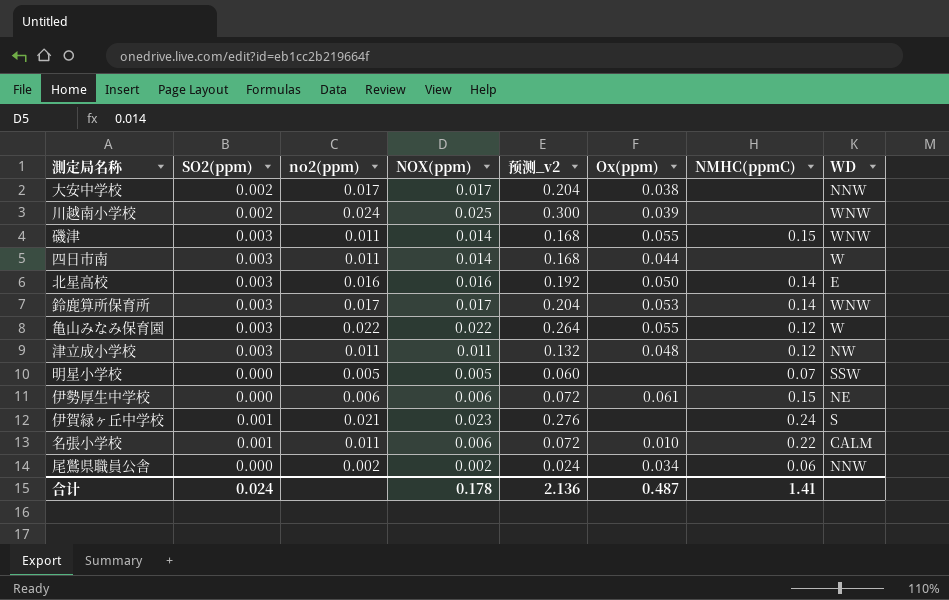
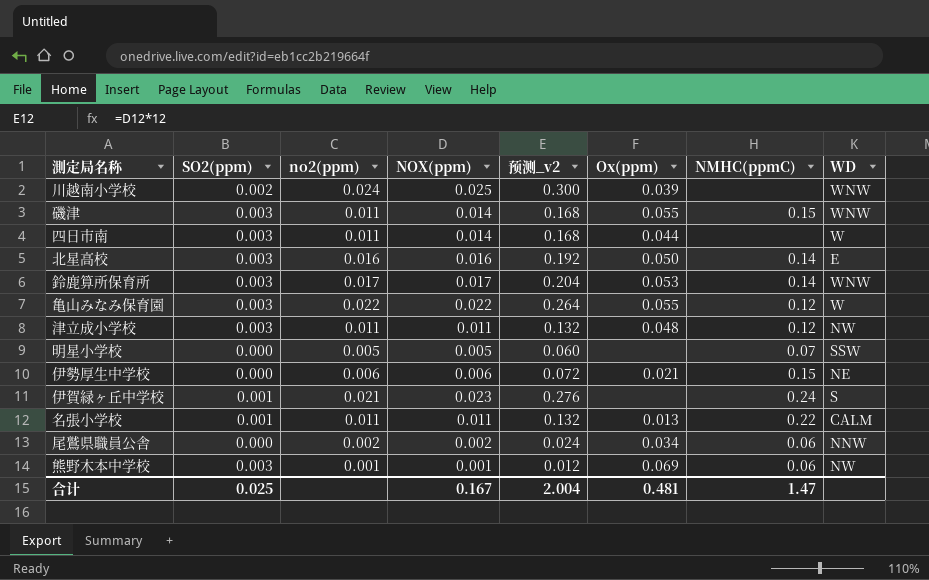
row 大安中学校: 0.002 | 0.017 | 0.017 | 0.204 | 0.038 | none | NNW -> none
伊勢厚生中学校 | Ox(ppm): 0.061 -> 0.021
名張小学校 | NOX(ppm): 0.006 -> 0.011
名張小学校 | 预测_v2: 0.072 -> 0.132
名張小学校 | Ox(ppm): 0.010 -> 0.013
row 熊野木本中学校: none -> 0.003 | 0.001 | 0.001 | 0.012 | 0.069 | 0.06 | NW
合计 | SO2(ppm): 0.024 -> 0.025
合计 | NOX(ppm): 0.178 -> 0.167
合计 | 预测_v2: 2.136 -> 2.004
合计 | Ox(ppm): 0.487 -> 0.481
合计 | NMHC(ppmC): 1.41 -> 1.47

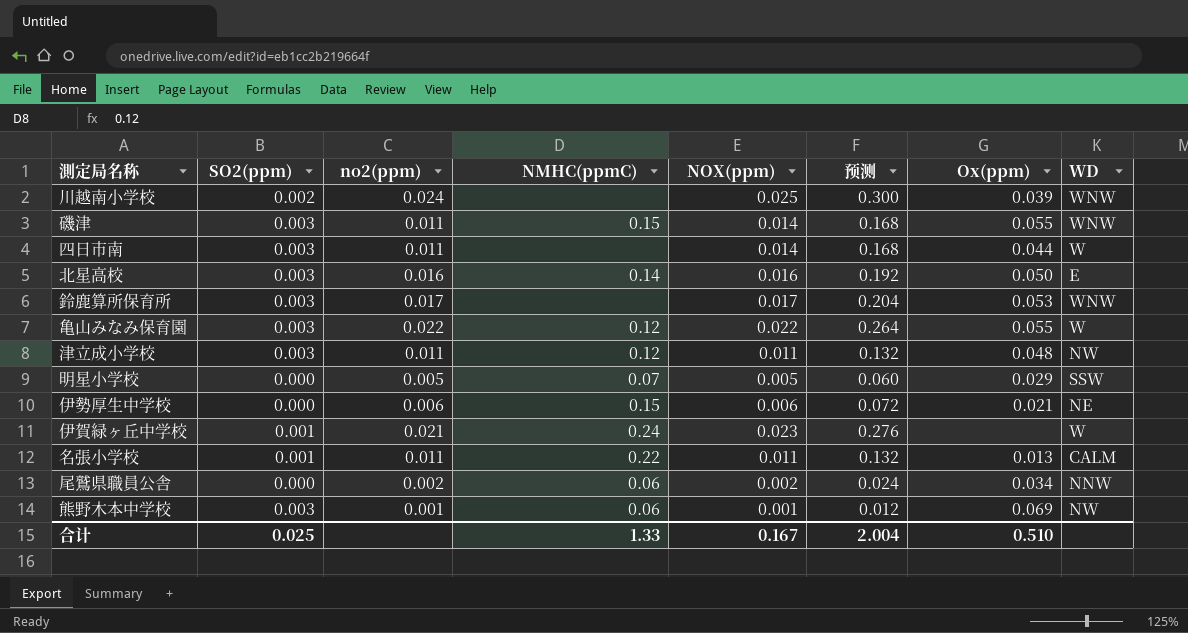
column NMHC(ppmC) | position: 7 -> 4
column name: 预测_v2 -> 预测
鈴鹿算所保育所 | NMHC(ppmC): 0.14 -> none
明星小学校 | Ox(ppm): none -> 0.029
伊賀緑ヶ丘中学校 | WD: S -> W
合计 | NMHC(ppmC): 1.47 -> 1.33
合计 | Ox(ppm): 0.481 -> 0.510

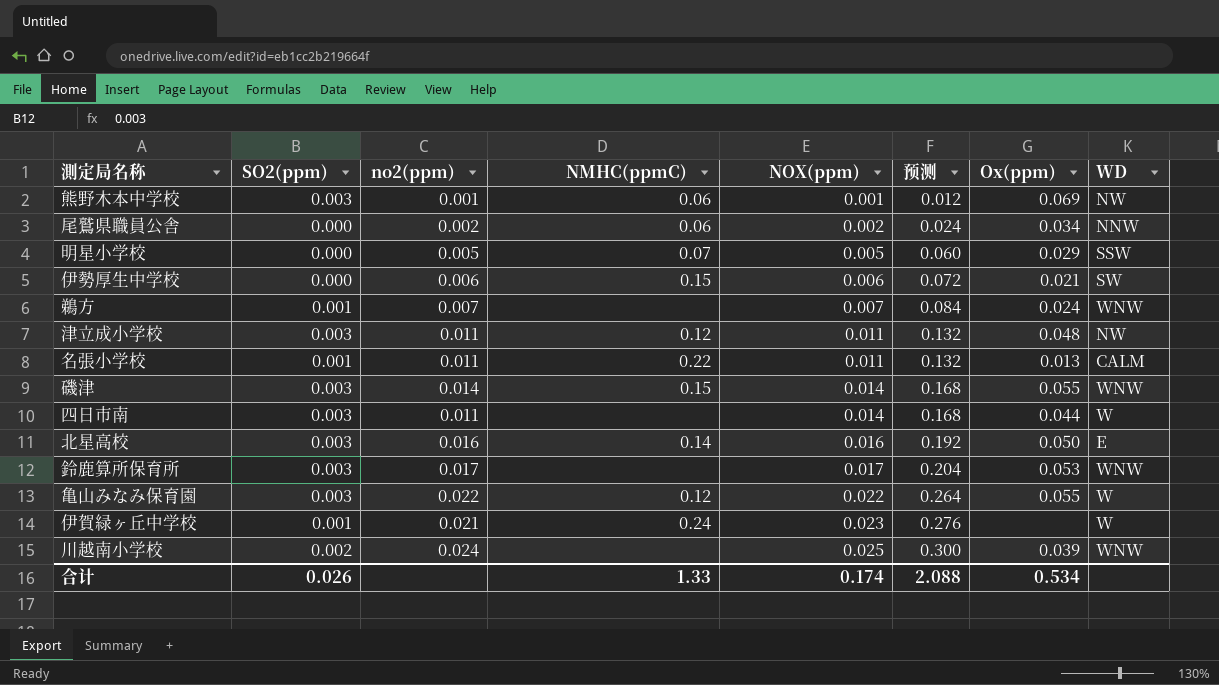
row order: none -> NOX(ppm) ascending
伊勢厚生中学校 | WD: NE -> SW
row 鵜方: none -> 0.001 | 0.007 | none | 0.007 | 0.084 | 0.024 | WNW
磯津 | no2(ppm): 0.011 -> 0.014
合计 | SO2(ppm): 0.025 -> 0.026
合计 | NOX(ppm): 0.167 -> 0.174
合计 | 预测: 2.004 -> 2.088
合计 | Ox(ppm): 0.510 -> 0.534

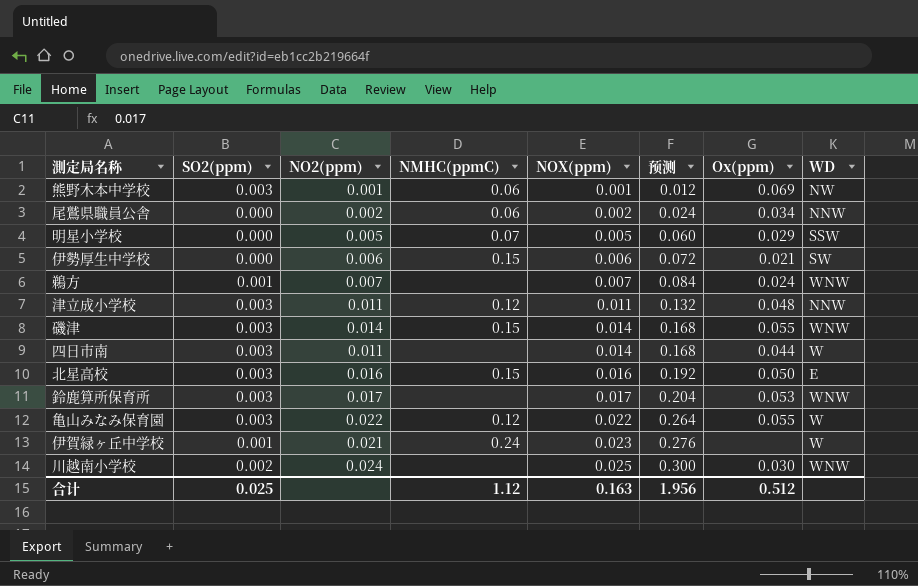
column name: no2(ppm) -> NO2(ppm)
row 名張小学校: 0.001 | 0.011 | 0.22 | 0.011 | 0.132 | 0.013 | CALM -> none
津立成小学校 | WD: NW -> NNW
北星高校 | NMHC(ppmC): 0.14 -> 0.15
川越南小学校 | Ox(ppm): 0.039 -> 0.030
合计 | SO2(ppm): 0.026 -> 0.025
合计 | NMHC(ppmC): 1.33 -> 1.12
合计 | NOX(ppm): 0.174 -> 0.163
合计 | 预测: 2.088 -> 1.956
合计 | Ox(ppm): 0.534 -> 0.512

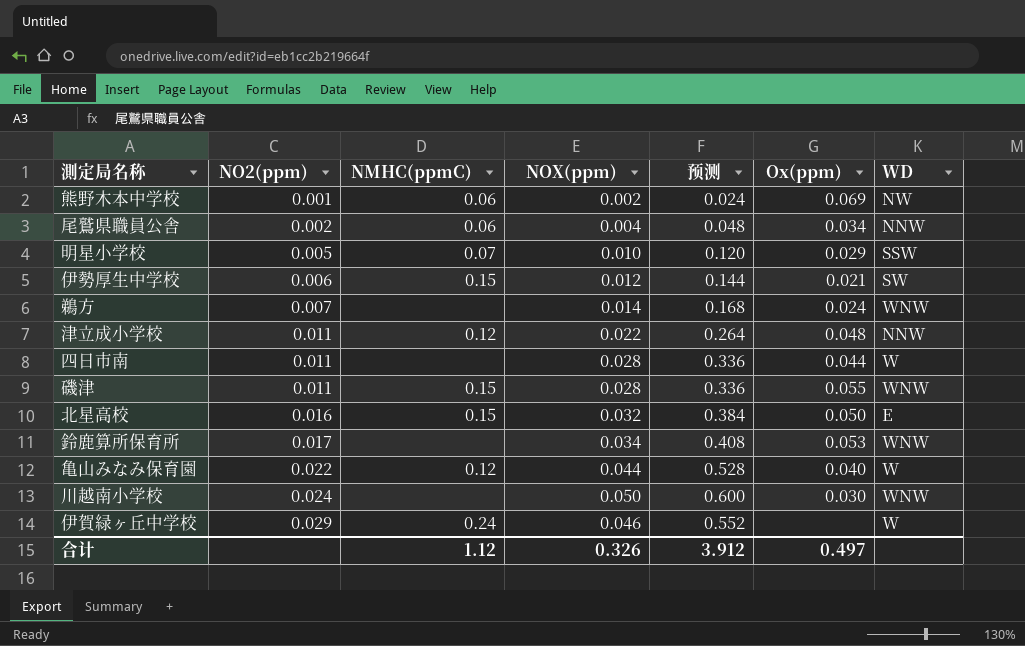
row order: NOX(ppm) ascending -> NO2(ppm) ascending
column SO2(ppm) | position: 2 -> none
熊野木本中学校 | NOX(ppm): 0.001 -> 0.002
熊野木本中学校 | 预测: 0.012 -> 0.024
尾鷲県職員公舎 | NOX(ppm): 0.002 -> 0.004
尾鷲県職員公舎 | 预测: 0.024 -> 0.048
明星小学校 | NOX(ppm): 0.005 -> 0.010
明星小学校 | 预测: 0.060 -> 0.120
伊勢厚生中学校 | NOX(ppm): 0.006 -> 0.012
伊勢厚生中学校 | 预测: 0.072 -> 0.144
鵜方 | NOX(ppm): 0.007 -> 0.014
鵜方 | 预测: 0.084 -> 0.168
津立成小学校 | NOX(ppm): 0.011 -> 0.022
津立成小学校 | 预测: 0.132 -> 0.264
四日市南 | NOX(ppm): 0.014 -> 0.028
四日市南 | 预测: 0.168 -> 0.336
磯津 | NO2(ppm): 0.014 -> 0.011
磯津 | NOX(ppm): 0.014 -> 0.028
磯津 | 预测: 0.168 -> 0.336
北星高校 | NOX(ppm): 0.016 -> 0.032
北星高校 | 预测: 0.192 -> 0.384
鈴鹿算所保育所 | NOX(ppm): 0.017 -> 0.034
鈴鹿算所保育所 | 预测: 0.204 -> 0.408
亀山みなみ保育園 | NOX(ppm): 0.022 -> 0.044
亀山みなみ保育園 | 预测: 0.264 -> 0.528
亀山みなみ保育園 | Ox(ppm): 0.055 -> 0.040
川越南小学校 | NOX(ppm): 0.025 -> 0.050
川越南小学校 | 预测: 0.300 -> 0.600
伊賀緑ヶ丘中学校 | NO2(ppm): 0.021 -> 0.029
伊賀緑ヶ丘中学校 | NOX(ppm): 0.023 -> 0.046
伊賀緑ヶ丘中学校 | 预测: 0.276 -> 0.552
合计 | NOX(ppm): 0.163 -> 0.326
合计 | 预测: 1.956 -> 3.912
合计 | Ox(ppm): 0.512 -> 0.497

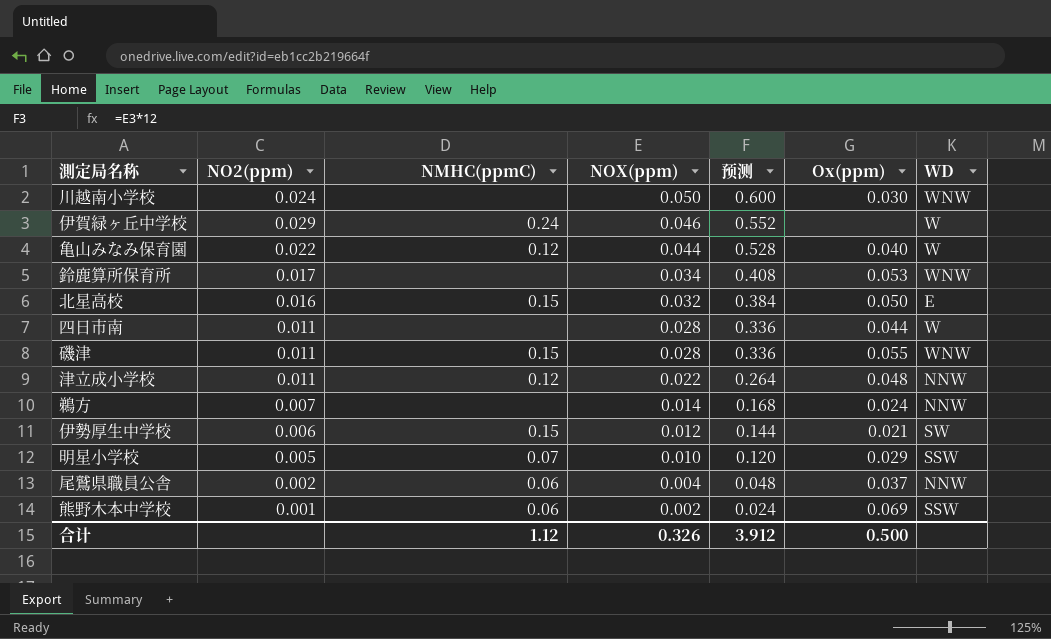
row order: NO2(ppm) ascending -> NOX(ppm) descending
鵜方 | WD: WNW -> NNW
尾鷲県職員公舎 | Ox(ppm): 0.034 -> 0.037
熊野木本中学校 | WD: NW -> SSW
合计 | Ox(ppm): 0.497 -> 0.500

